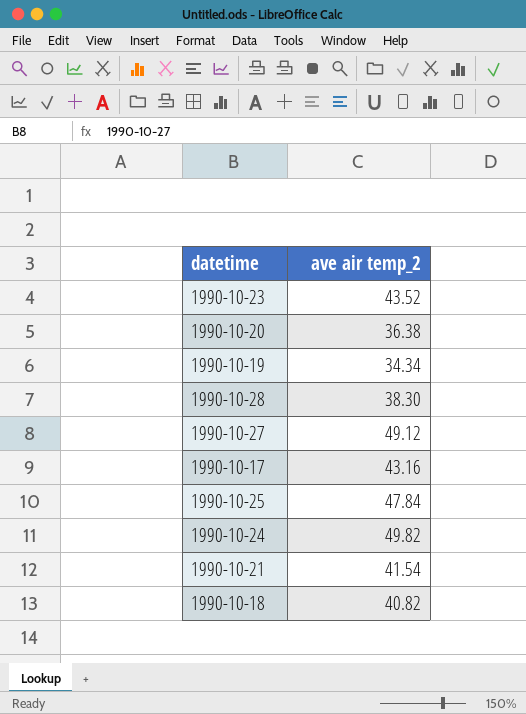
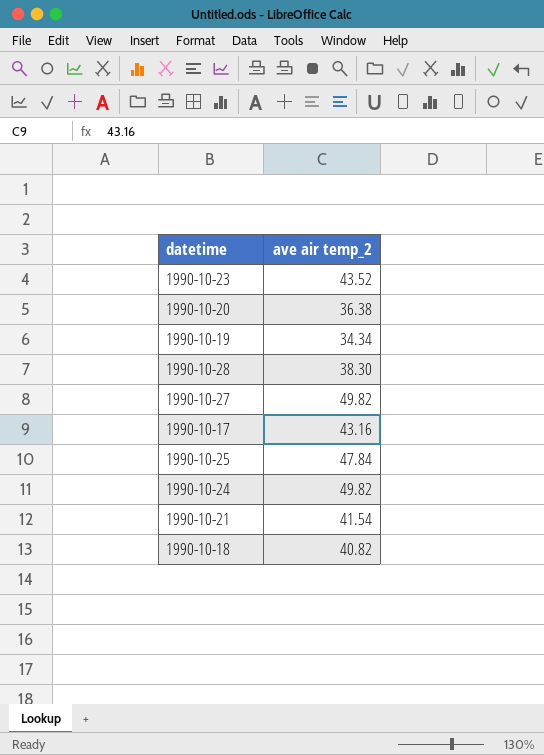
1990-10-27 | ave air temp_2: 49.12 -> 49.82

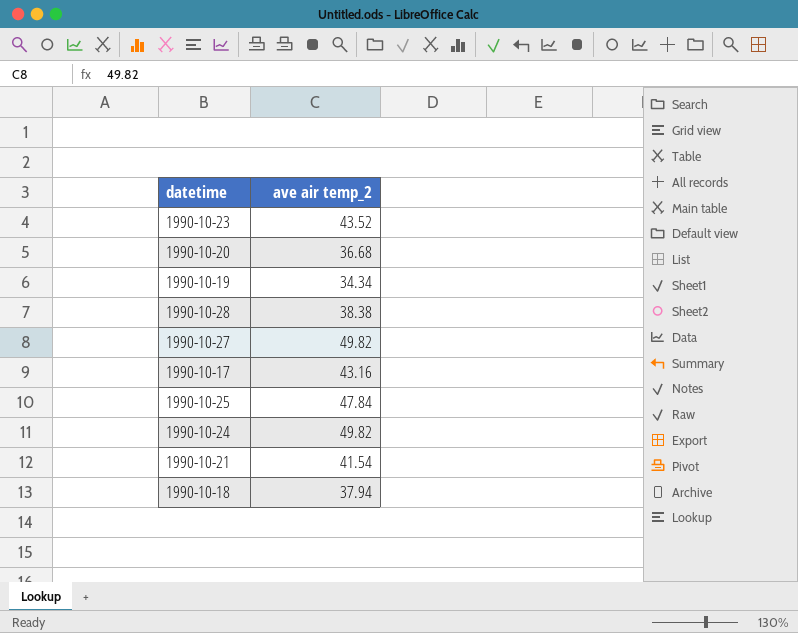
1990-10-20 | ave air temp_2: 36.38 -> 36.68
1990-10-28 | ave air temp_2: 38.30 -> 38.38
1990-10-18 | ave air temp_2: 40.82 -> 37.94

